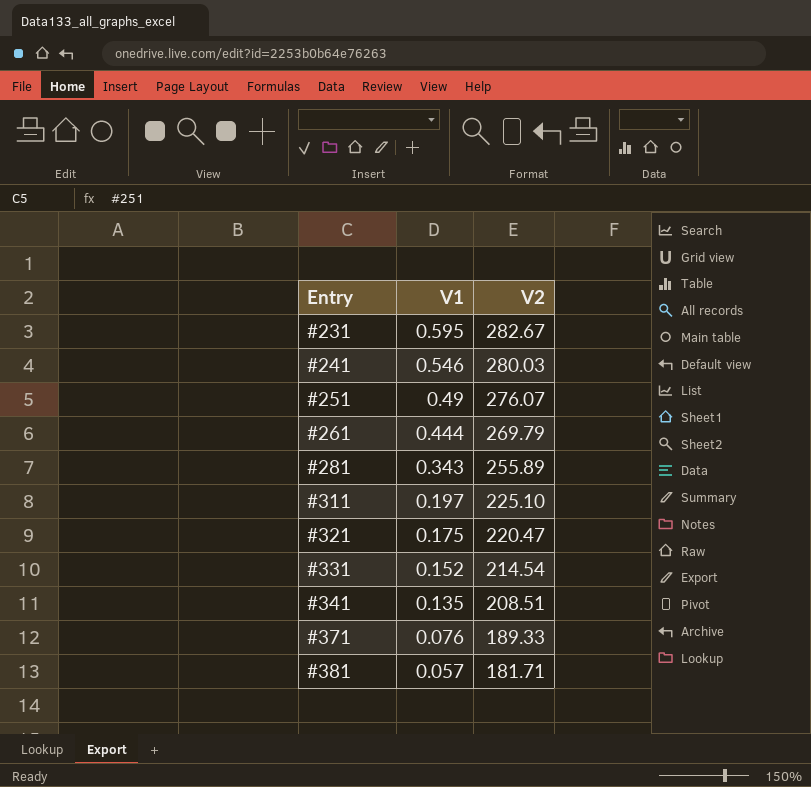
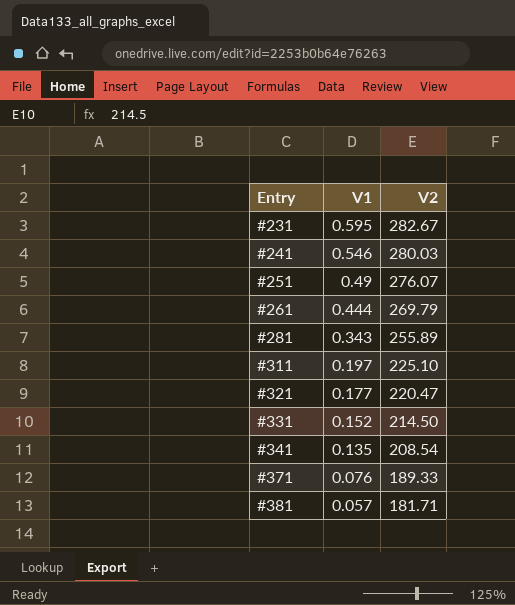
#321 | V1: 0.175 -> 0.177
#331 | V2: 214.54 -> 214.50
#341 | V2: 208.51 -> 208.54

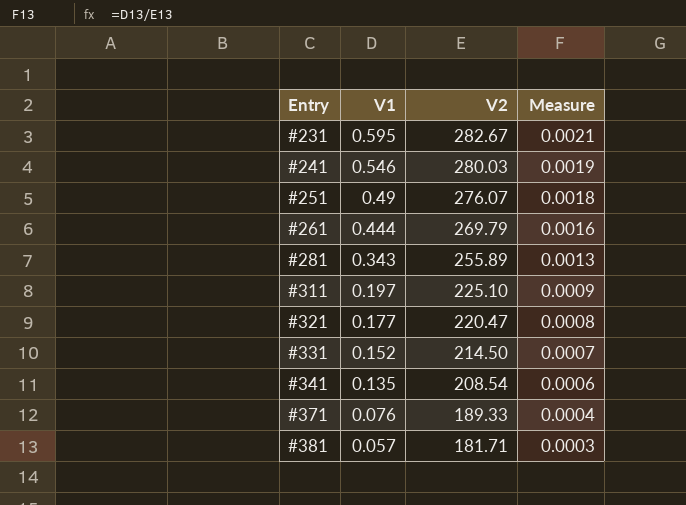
column Measure | formula: none -> [V1] / [V2]

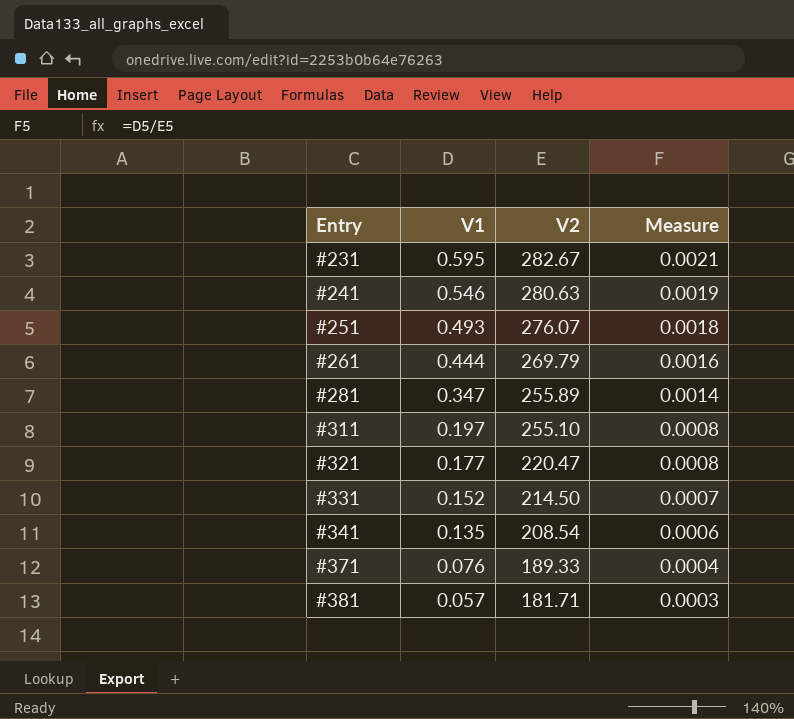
#241 | V2: 280.03 -> 280.63
#251 | V1: 0.49 -> 0.493
#281 | V1: 0.343 -> 0.347
#281 | Measure: 0.0013 -> 0.0014
#311 | V2: 225.10 -> 255.10
#311 | Measure: 0.0009 -> 0.0008

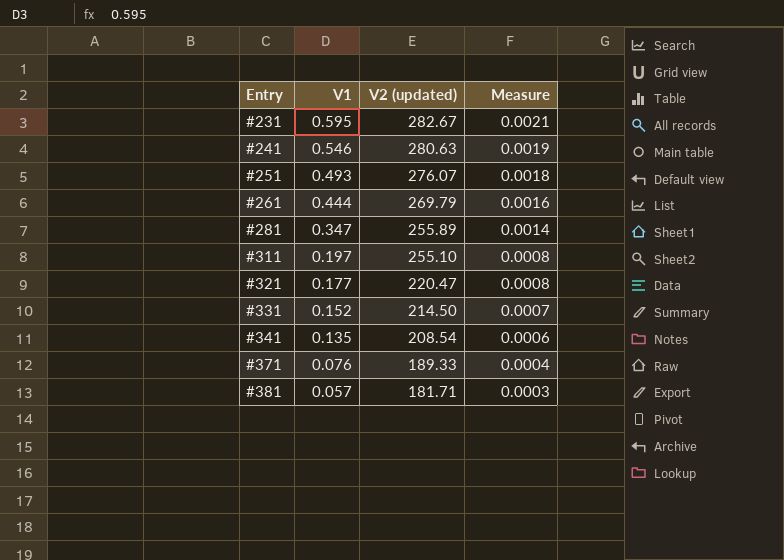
column name: V2 -> V2 (updated)

